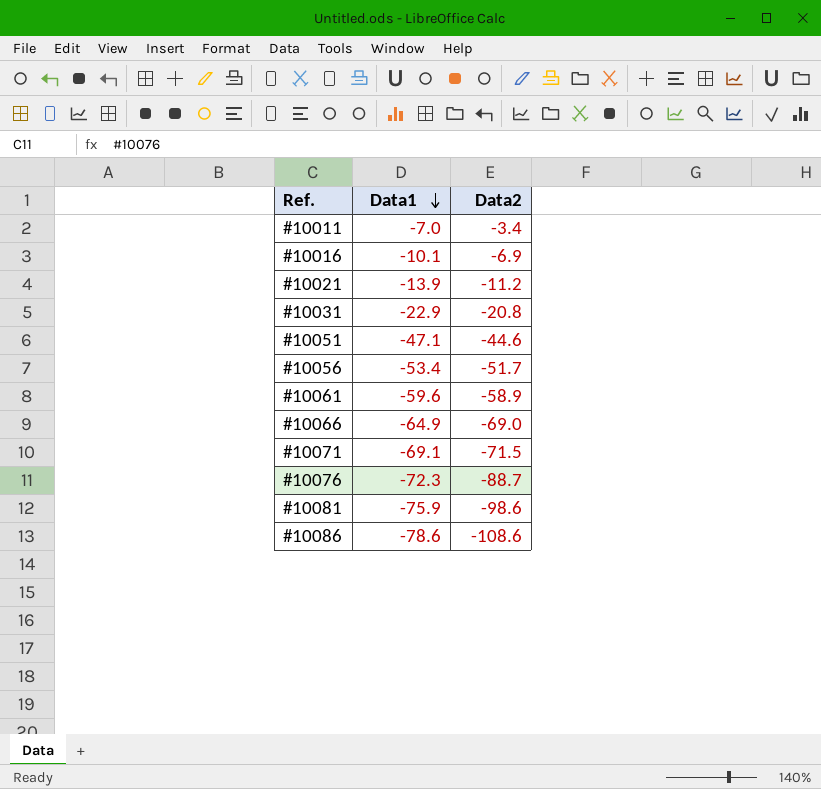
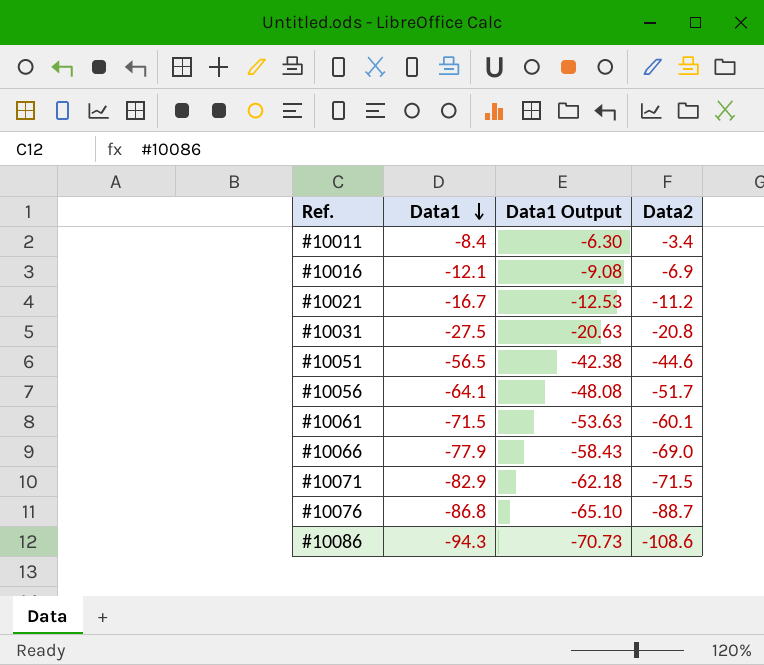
column Data1 Output | formula: none -> [Data1] * 0.75
row #10081: -75.9 | -98.6 -> none
#10011 | Data1: -7.0 -> -8.4
#10016 | Data1: -10.1 -> -12.1
#10021 | Data1: -13.9 -> -16.7
#10031 | Data1: -22.9 -> -27.5
#10051 | Data1: -47.1 -> -56.5
#10056 | Data1: -53.4 -> -64.1
#10061 | Data1: -59.6 -> -71.5
#10061 | Data2: -58.9 -> -60.1
#10066 | Data1: -64.9 -> -77.9
#10071 | Data1: -69.1 -> -82.9
#10076 | Data1: -72.3 -> -86.8
#10086 | Data1: -78.6 -> -94.3

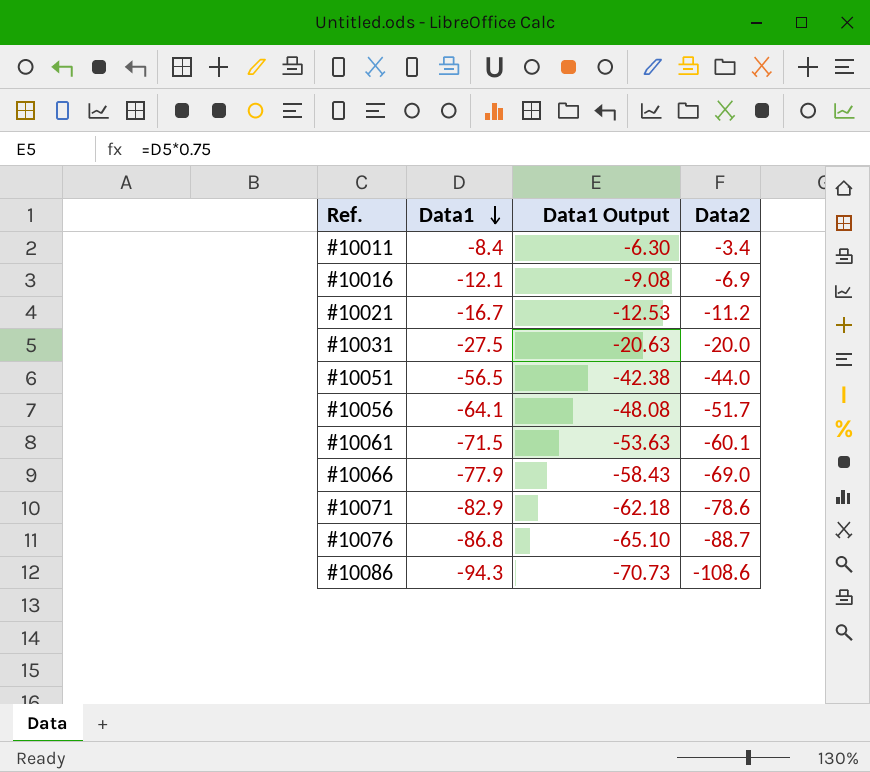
#10031 | Data2: -20.8 -> -20.0
#10051 | Data2: -44.6 -> -44.0
#10071 | Data2: -71.5 -> -78.6

